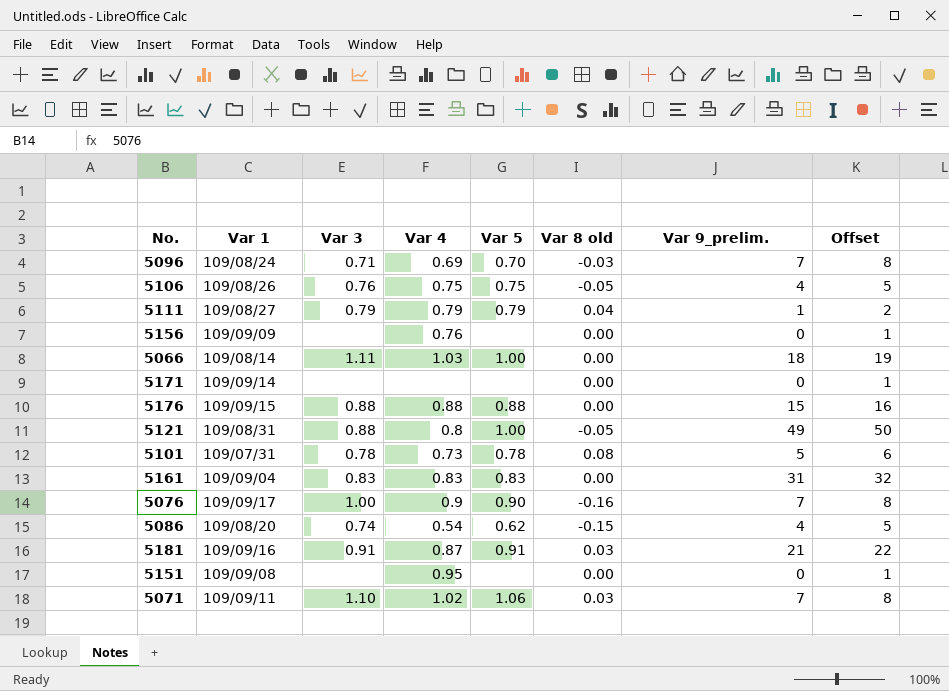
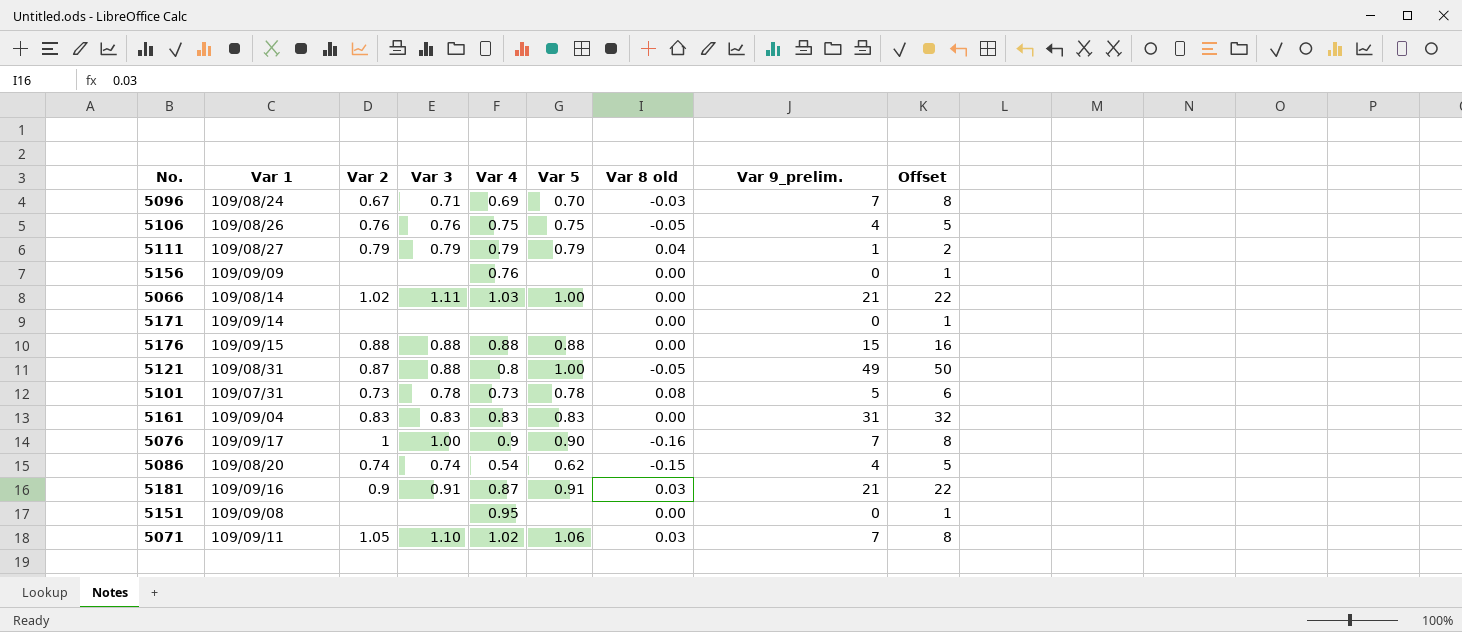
column Var 2 | position: none -> 3
5066 | Var 9_prelim.: 18 -> 21
5066 | Offset: 19 -> 22

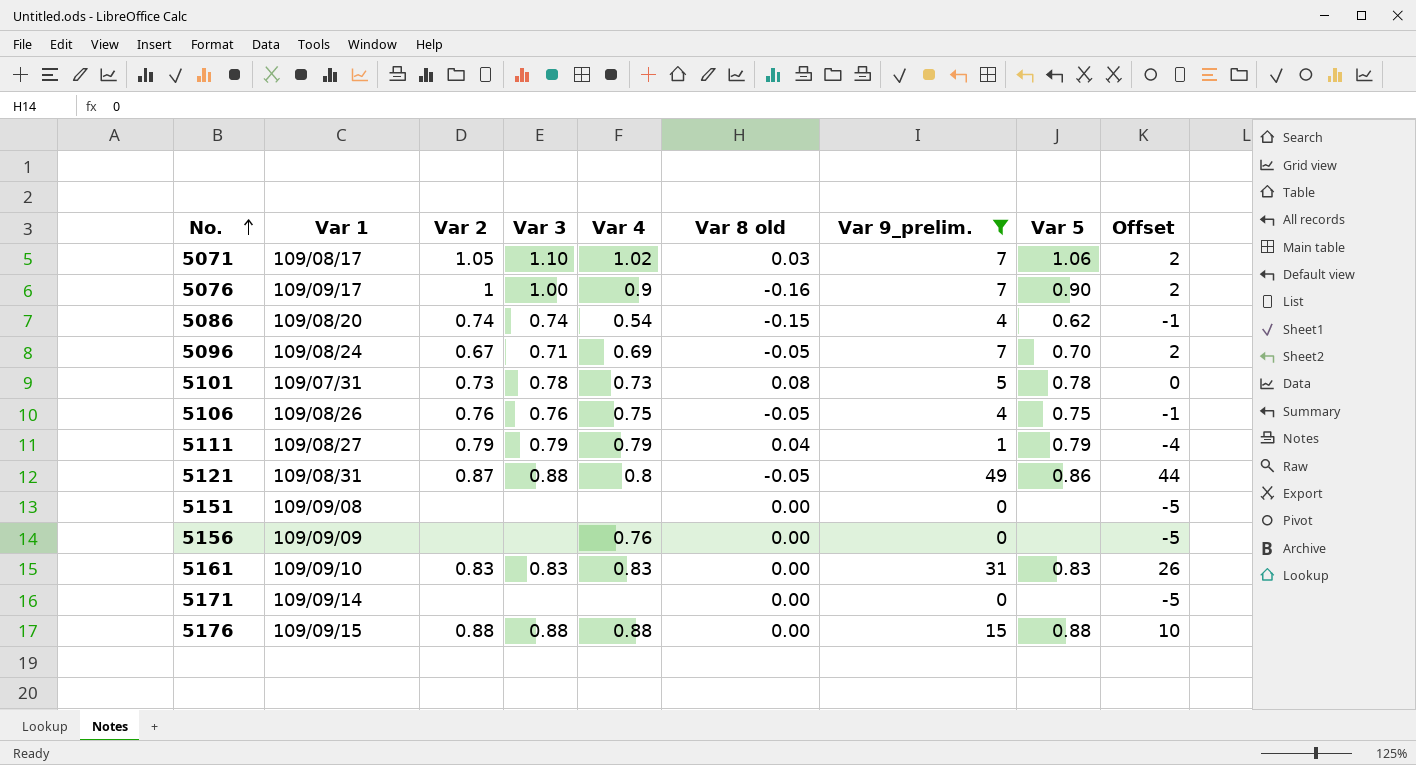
filter: none -> Var 9_prelim. != 21
row order: none -> No. ascending
column Var 5 | position: 6 -> 8
column Offset | formula: [Var 9_prelim.] + 1 -> [Var 9_prelim.] - 5
5071 | Var 1: 109/09/11 -> 109/08/17
5096 | Var 8 old: -0.03 -> -0.05
5121 | Var 5: 1.00 -> 0.86
5151 | Var 4: 0.95 -> none
5161 | Var 1: 109/09/04 -> 109/09/10

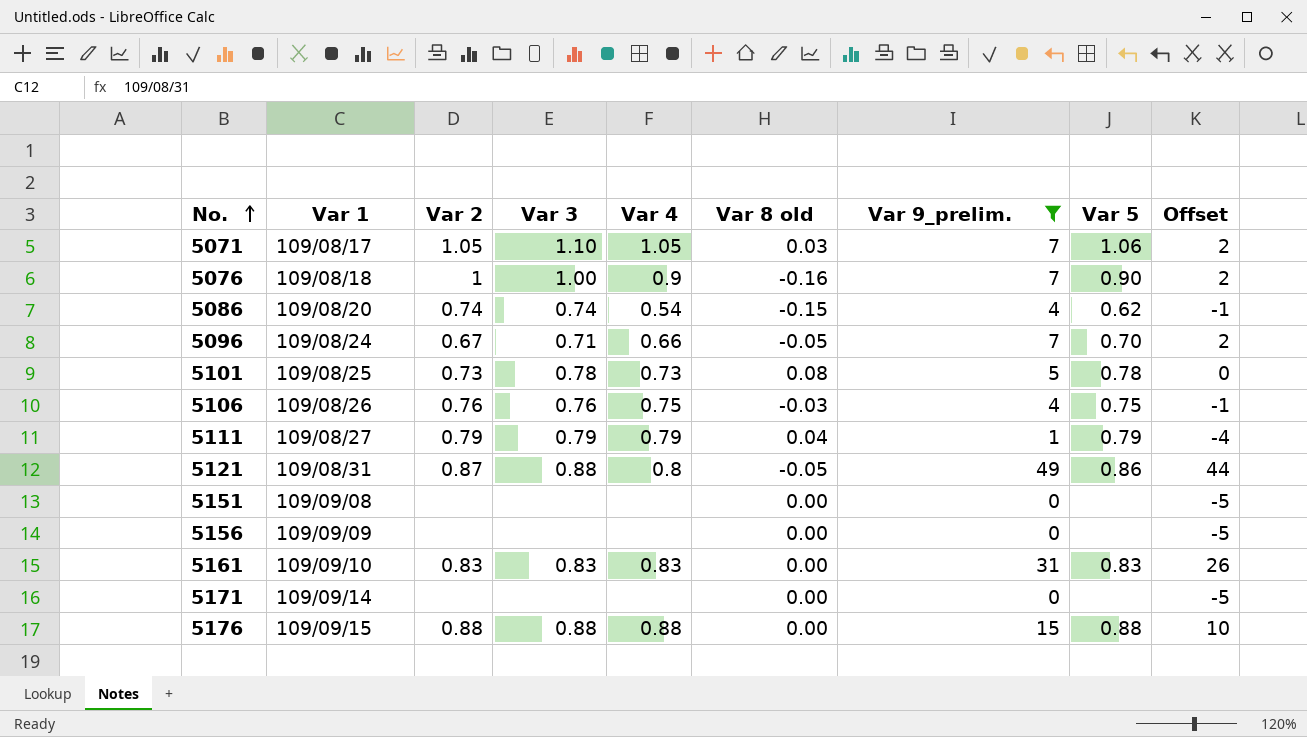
5071 | Var 4: 1.02 -> 1.05
5076 | Var 1: 109/09/17 -> 109/08/18
5096 | Var 4: 0.69 -> 0.66
5101 | Var 1: 109/07/31 -> 109/08/25
5106 | Var 8 old: -0.05 -> -0.03
5156 | Var 4: 0.76 -> none

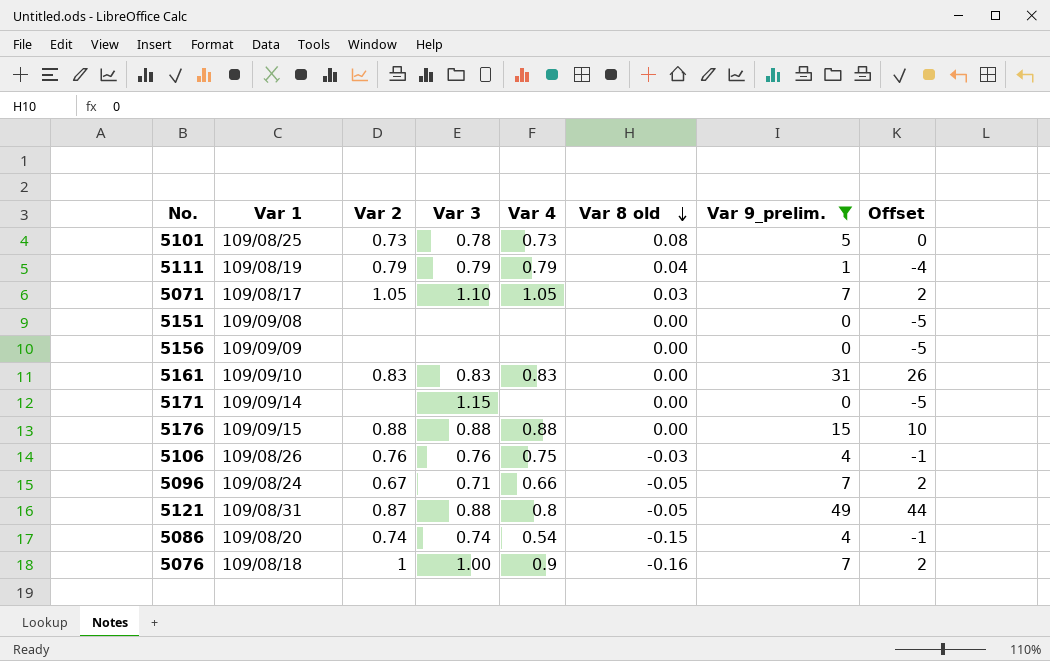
row order: No. ascending -> Var 8 old descending
column Var 5 | position: 8 -> none
5111 | Var 1: 109/08/27 -> 109/08/19
5171 | Var 3: none -> 1.15

